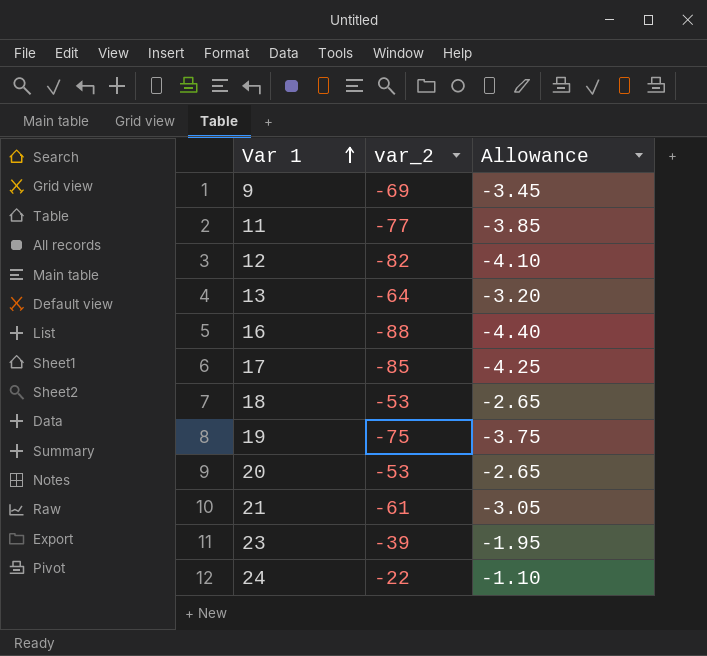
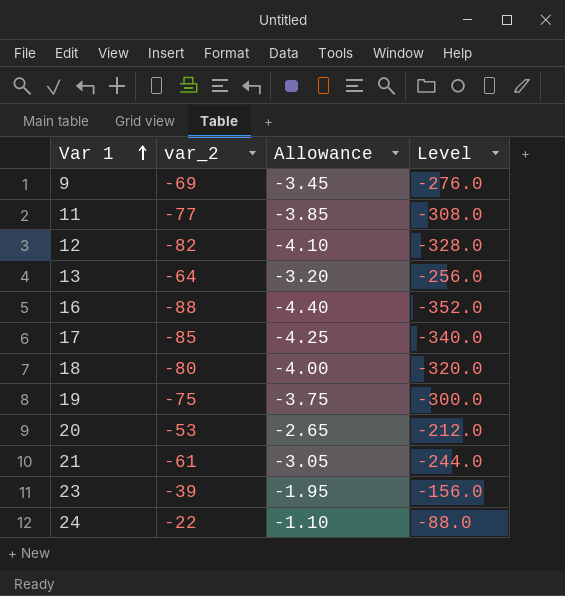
column Level | formula: none -> [var_2] * 4
18 | var_2: -53 -> -80
18 | Allowance: -2.65 -> -4.00

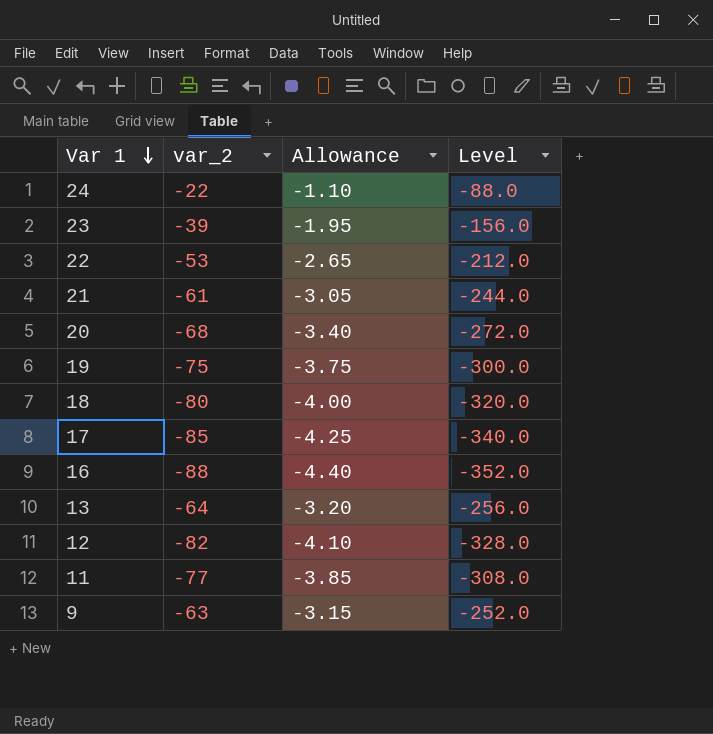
row order: Var 1 ascending -> Var 1 descending
row 22: none -> -53 | -2.65 | -212.0
20 | var_2: -53 -> -68
20 | Allowance: -2.65 -> -3.40
20 | Level: -212.0 -> -272.0
9 | var_2: -69 -> -63
9 | Allowance: -3.45 -> -3.15
9 | Level: -276.0 -> -252.0

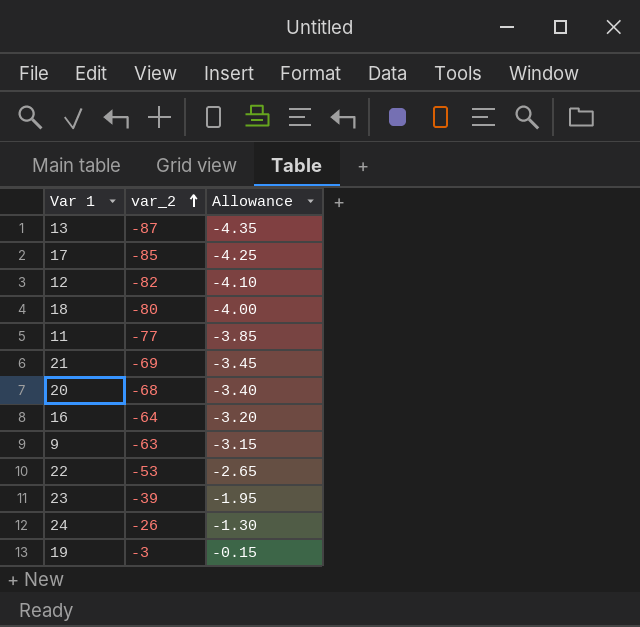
row order: Var 1 descending -> var_2 ascending
column Level | formula: [var_2] * 4 -> none
13 | var_2: -64 -> -87
13 | Allowance: -3.20 -> -4.35
21 | var_2: -61 -> -69
21 | Allowance: -3.05 -> -3.45
16 | var_2: -88 -> -64
16 | Allowance: -4.40 -> -3.20
24 | var_2: -22 -> -26
24 | Allowance: -1.10 -> -1.30
19 | var_2: -75 -> -3
19 | Allowance: -3.75 -> -0.15

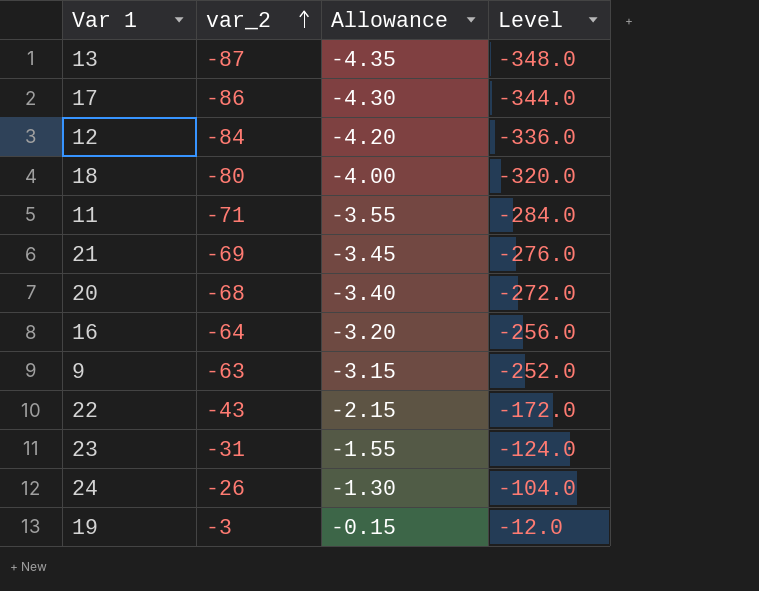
column Level | formula: none -> [var_2] * 4
17 | var_2: -85 -> -86
17 | Allowance: -4.25 -> -4.30
12 | var_2: -82 -> -84
12 | Allowance: -4.10 -> -4.20
11 | var_2: -77 -> -71
11 | Allowance: -3.85 -> -3.55
22 | var_2: -53 -> -43
22 | Allowance: -2.65 -> -2.15
23 | var_2: -39 -> -31
23 | Allowance: -1.95 -> -1.55

